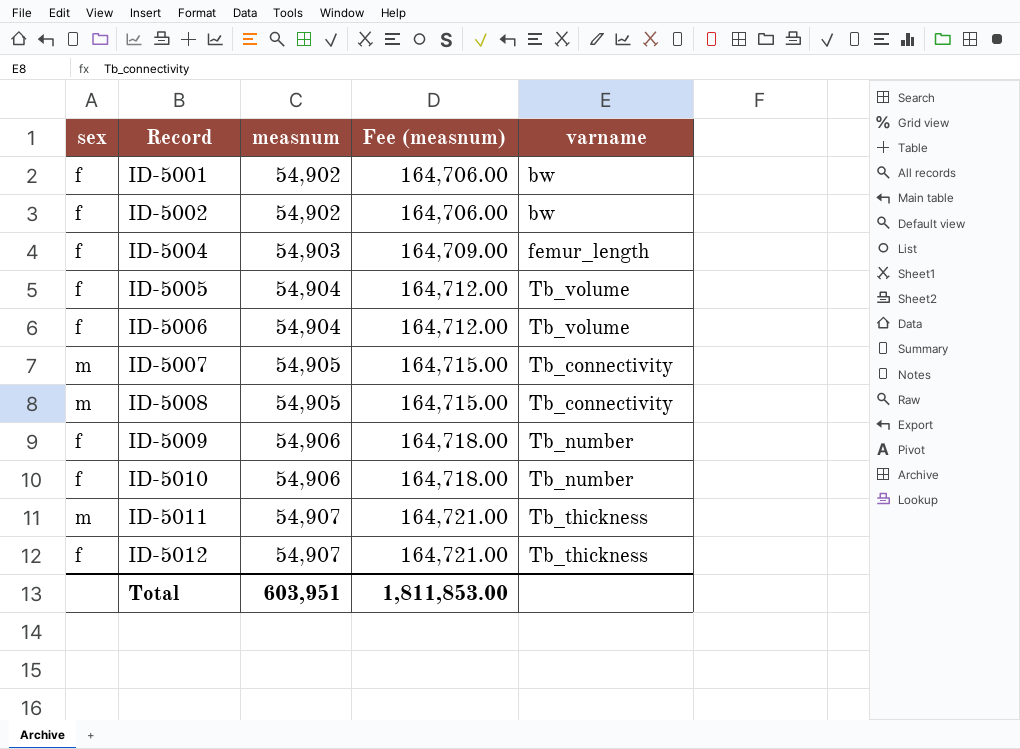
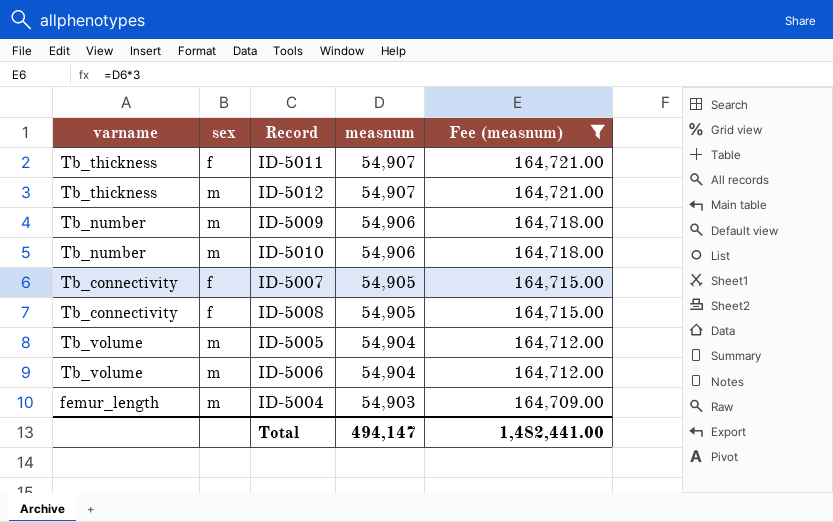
filter: none -> Fee (measnum) != 164,706.00
row order: Record ascending -> measnum descending
column varname | position: 5 -> 1
ID-5011 | sex: m -> f
ID-5012 | sex: f -> m
ID-5009 | sex: f -> m
ID-5010 | sex: f -> m
ID-5007 | sex: m -> f
ID-5008 | sex: m -> f
ID-5005 | sex: f -> m
ID-5006 | sex: f -> m
ID-5004 | sex: f -> m
Total | measnum: 603,951 -> 494,147
Total | Fee (measnum): 1,811,853.00 -> 1,482,441.00

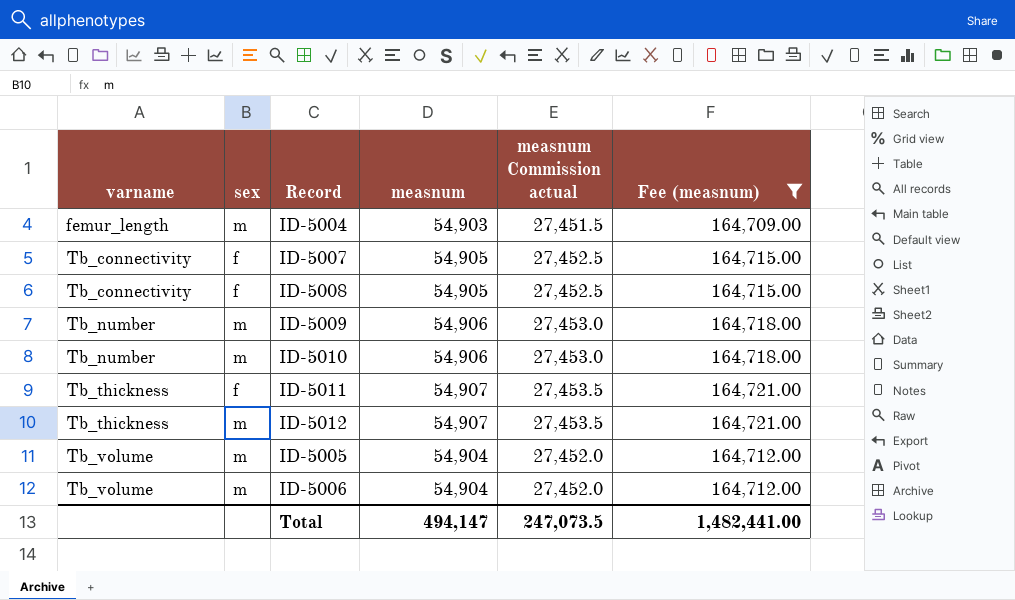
row order: measnum descending -> varname ascending
column measnum Commission actual | formula: none -> [measnum] * 0.5

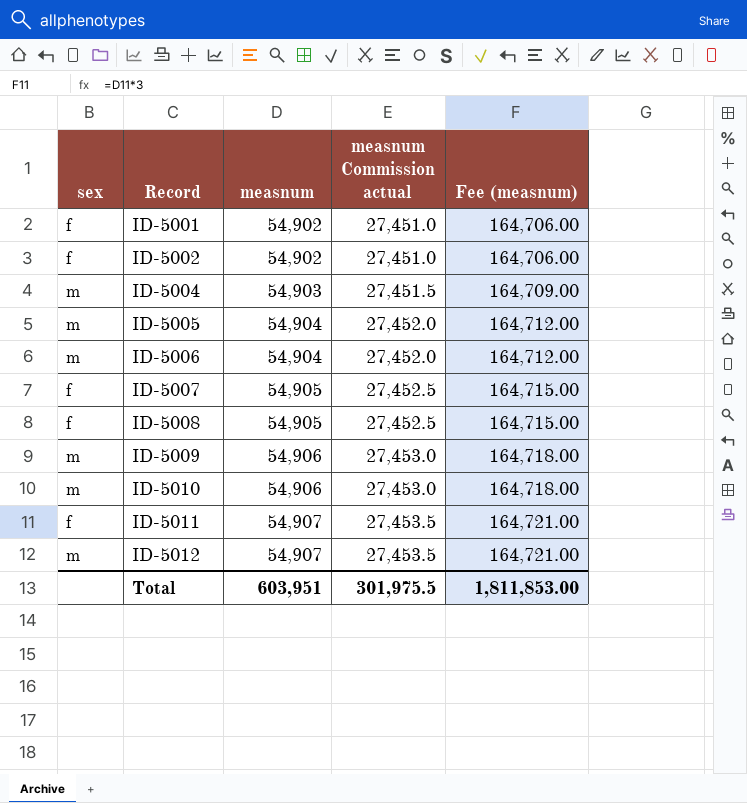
filter: Fee (measnum) != 164,706.00 -> none
row order: varname ascending -> Record ascending
column varname | position: 1 -> none
Total | measnum: 494,147 -> 603,951
Total | measnum Commission actual: 247,073.5 -> 301,975.5
Total | Fee (measnum): 1,482,441.00 -> 1,811,853.00

